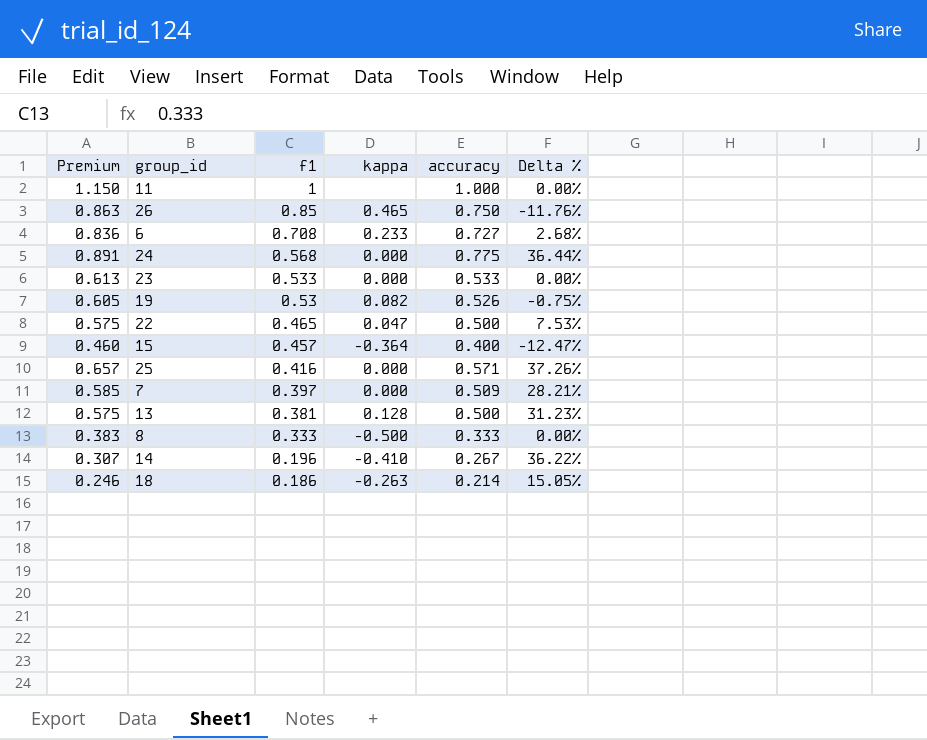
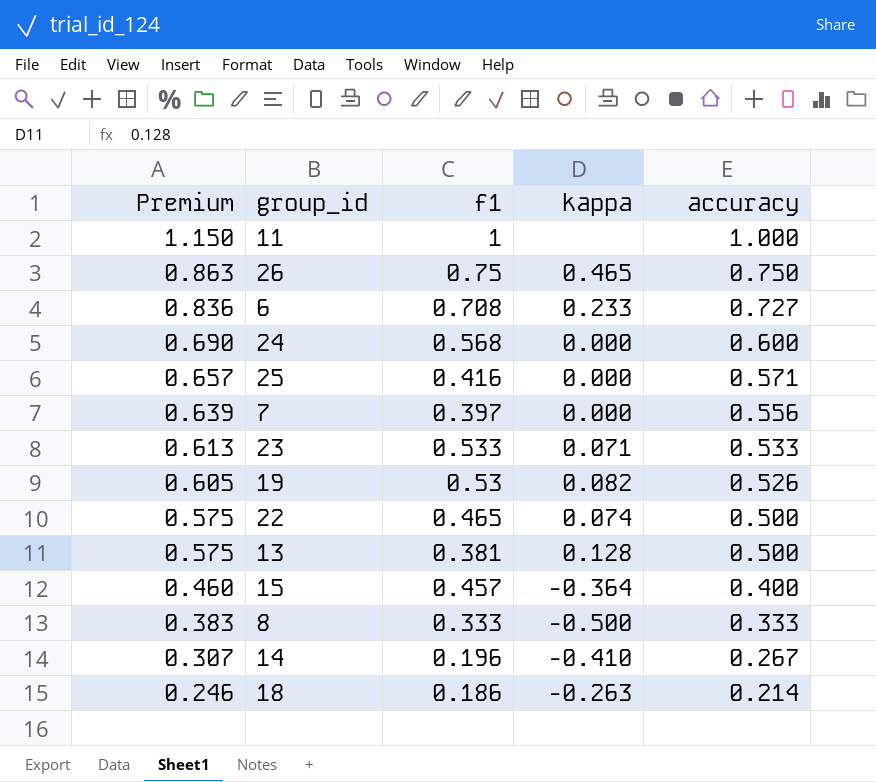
row order: f1 descending -> Premium descending
column Delta % | formula: ([accuracy] - [f1]) / [f1] -> none
26 | f1: 0.85 -> 0.75
24 | Premium: 0.891 -> 0.690
24 | accuracy: 0.775 -> 0.600
7 | Premium: 0.585 -> 0.639
7 | accuracy: 0.509 -> 0.556
23 | kappa: 0.000 -> 0.071
22 | kappa: 0.047 -> 0.074

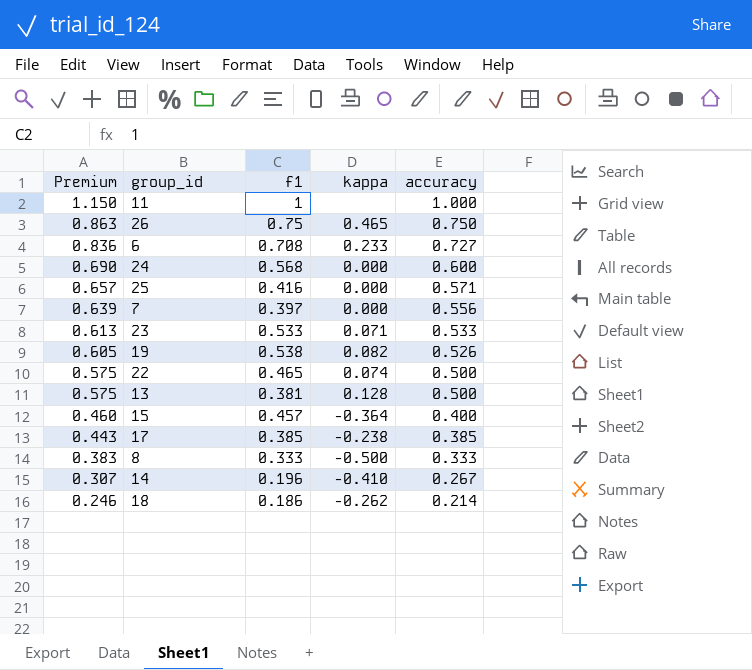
19 | f1: 0.53 -> 0.538
row 17: none -> 0.443 | 0.385 | -0.238 | 0.385
18 | kappa: -0.263 -> -0.262

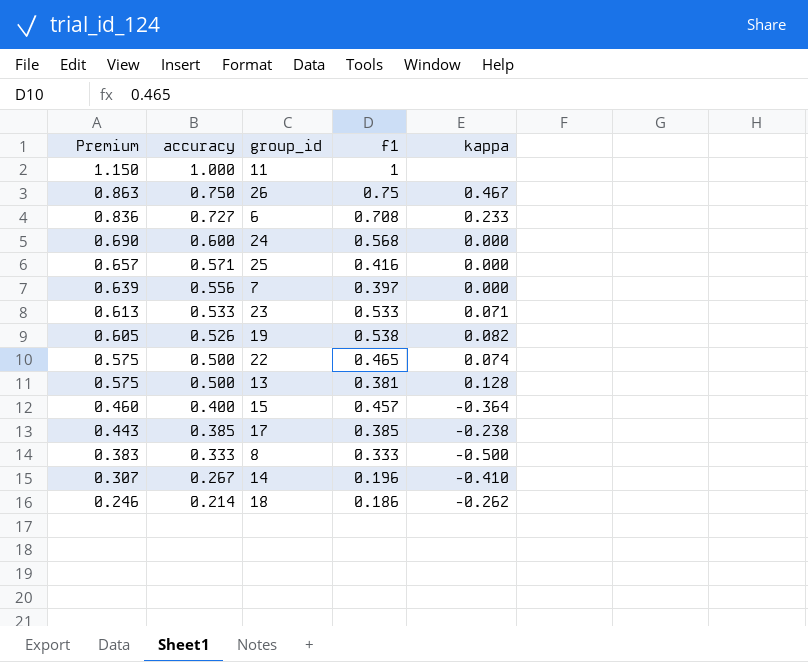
column accuracy | position: 5 -> 2
26 | kappa: 0.465 -> 0.467

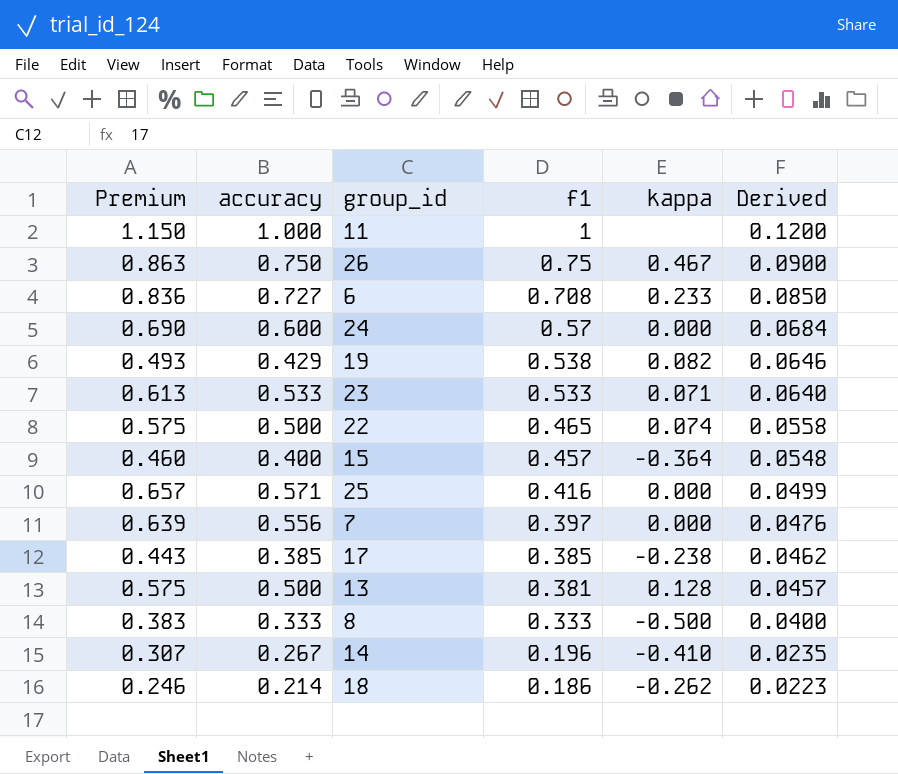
row order: Premium descending -> f1 descending
column Derived | formula: none -> [f1] * 0.12
24 | f1: 0.568 -> 0.57
19 | Premium: 0.605 -> 0.493
19 | accuracy: 0.526 -> 0.429

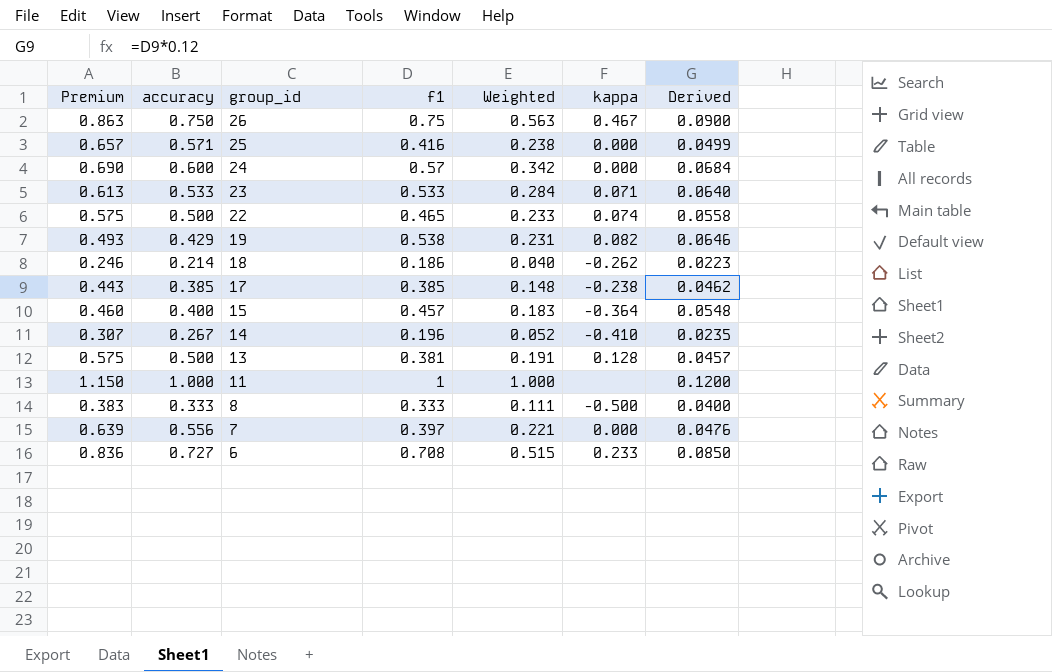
row order: f1 descending -> group_id descending
column Weighted | formula: none -> [accuracy] * [f1]

